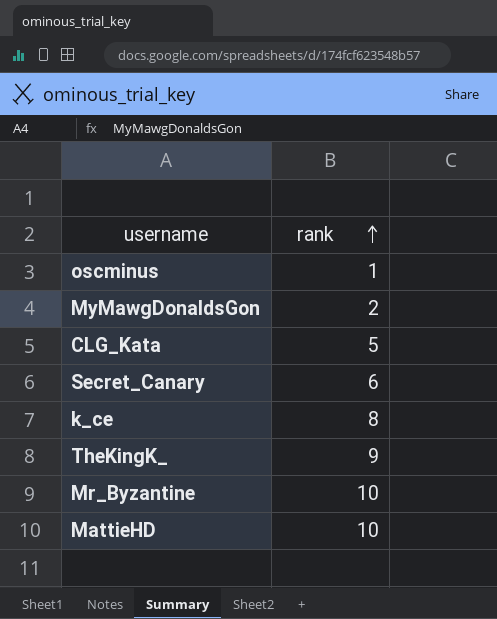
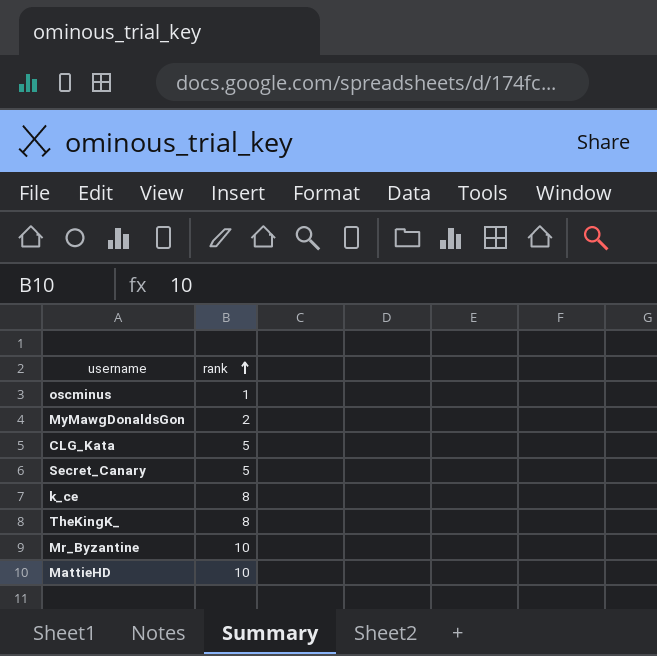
Secret_Canary | rank: 6 -> 5
TheKingK_ | rank: 9 -> 8

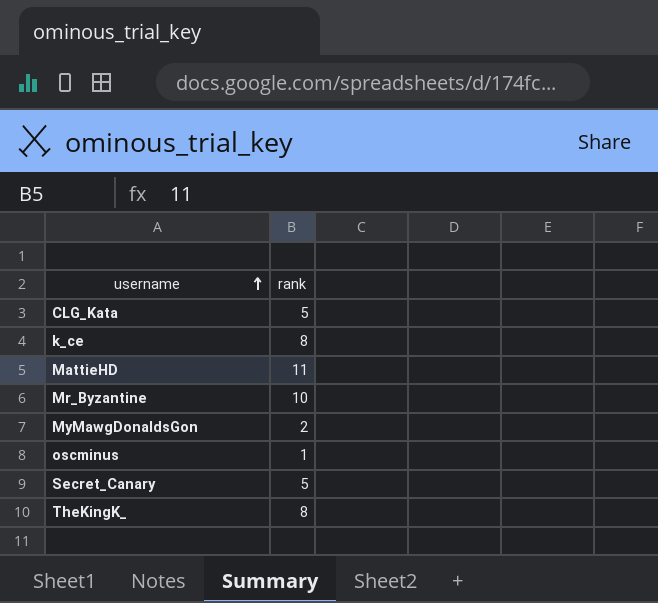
row order: rank ascending -> username ascending
MattieHD | rank: 10 -> 11

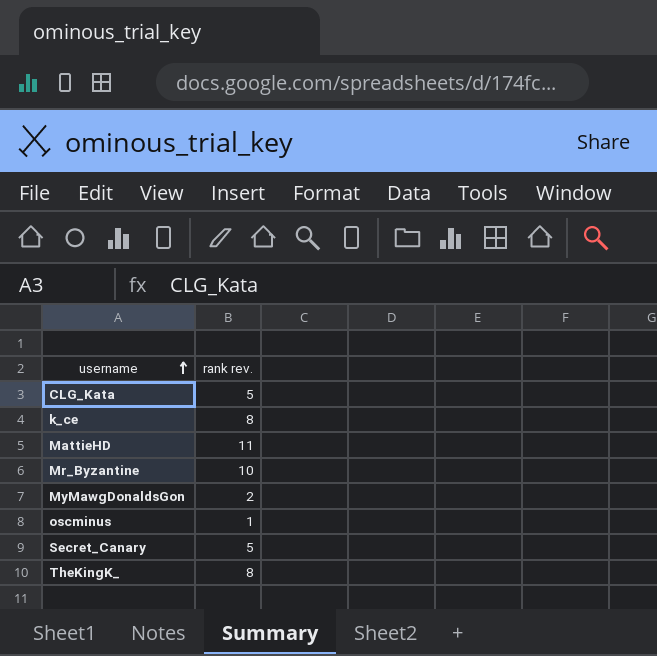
column name: rank -> rank rev.

